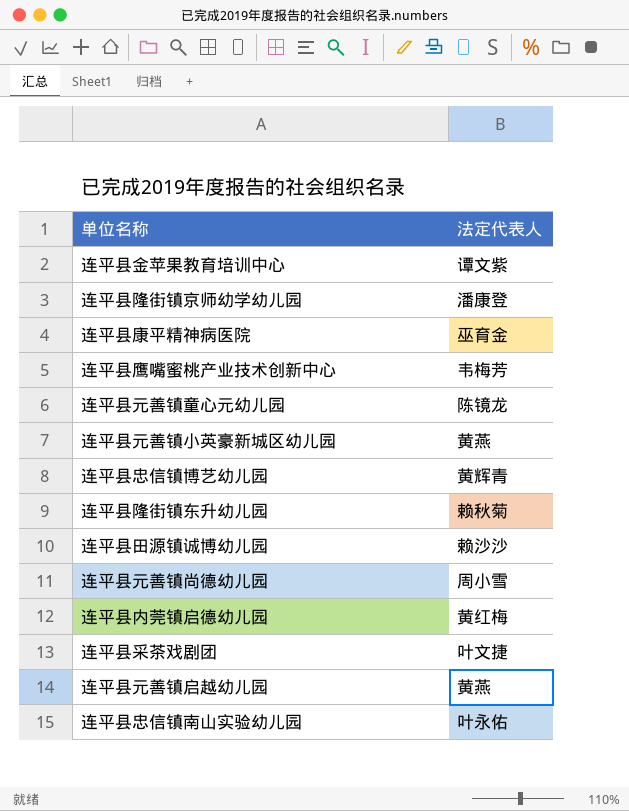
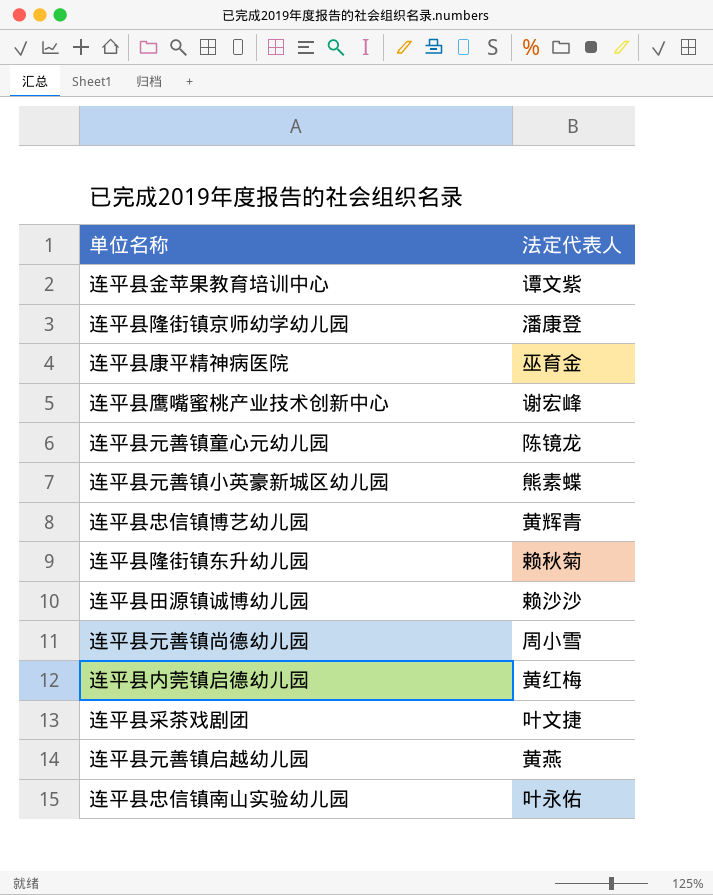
连平县鹰嘴蜜桃产业技术创新中心 | 法定代表人: 韦梅芳 -> 谢宏峰
连平县元善镇小英豪新城区幼儿园 | 法定代表人: 黄燕 -> 熊素蝶

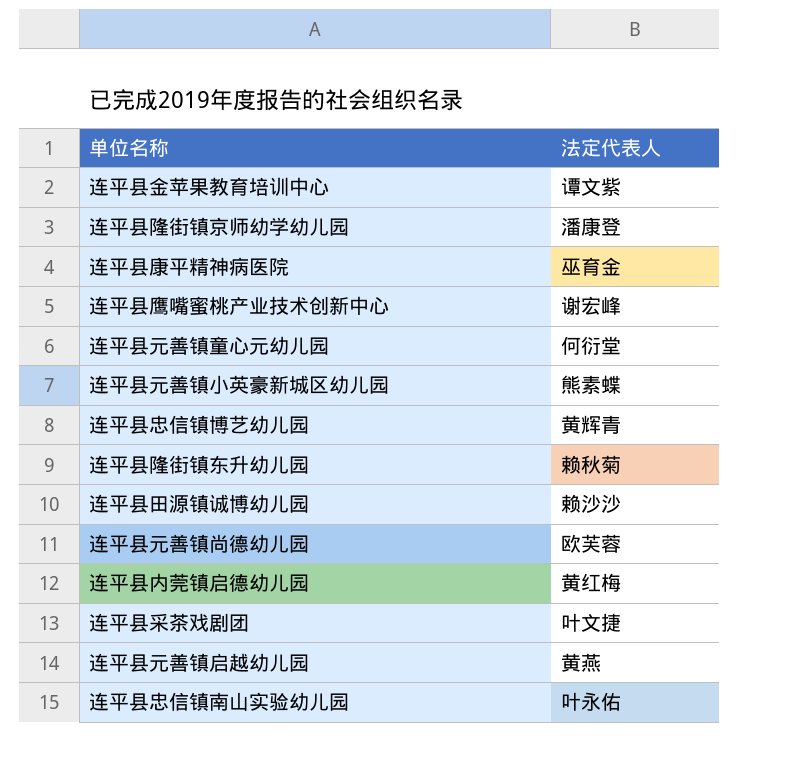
连平县元善镇童心元幼儿园 | 法定代表人: 陈镜龙 -> 何衍堂
连平县元善镇尚德幼儿园 | 法定代表人: 周小雪 -> 欧芙蓉

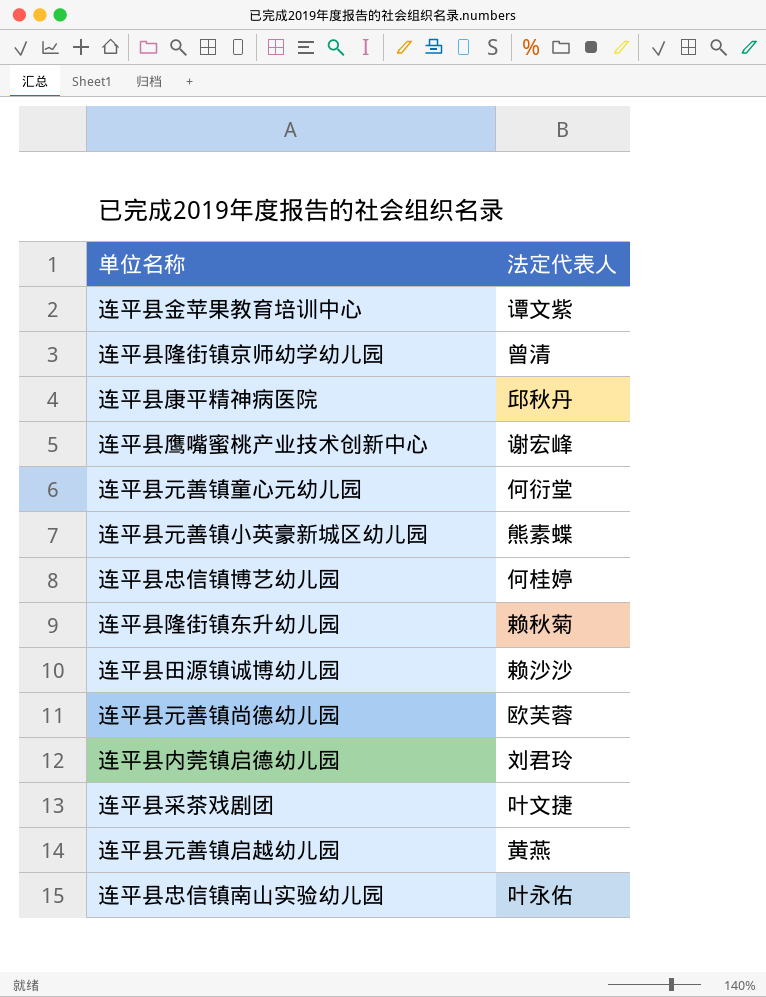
连平县隆街镇京师幼学幼儿园 | 法定代表人: 潘康登 -> 曾清
连平县康平精神病医院 | 法定代表人: 巫育金 -> 邱秋丹
连平县忠信镇博艺幼儿园 | 法定代表人: 黄辉青 -> 何桂婷
连平县内莞镇启德幼儿园 | 法定代表人: 黄红梅 -> 刘君玲

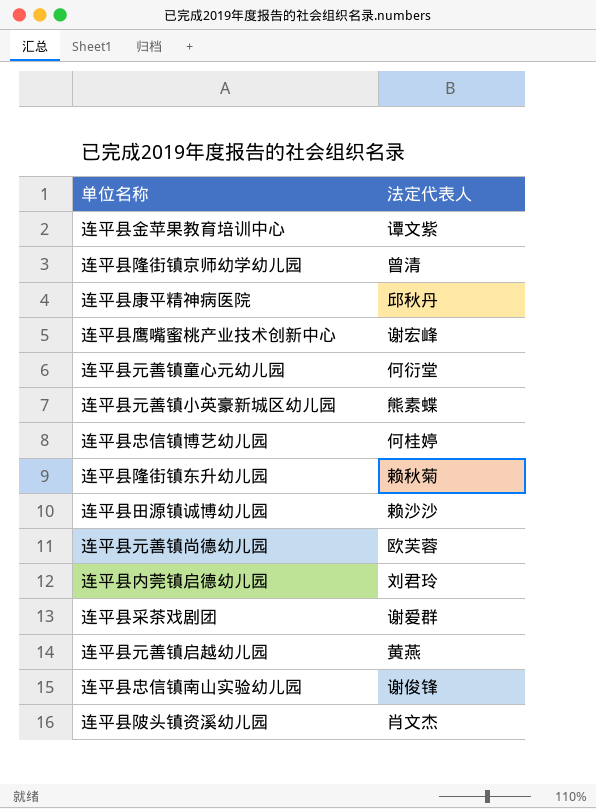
连平县采茶戏剧团 | 法定代表人: 叶文捷 -> 谢爱群
连平县忠信镇南山实验幼儿园 | 法定代表人: 叶永佑 -> 谢俊锋
row 连平县陂头镇资溪幼儿园: none -> 肖文杰

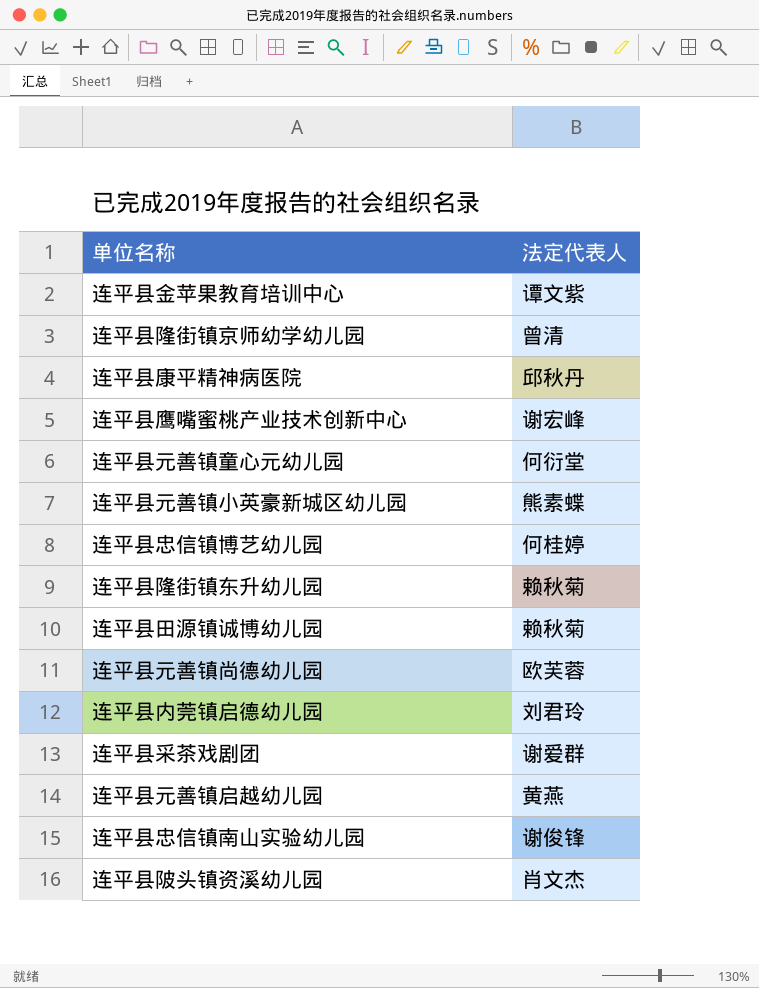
连平县田源镇诚博幼儿园 | 法定代表人: 赖沙沙 -> 赖秋菊

